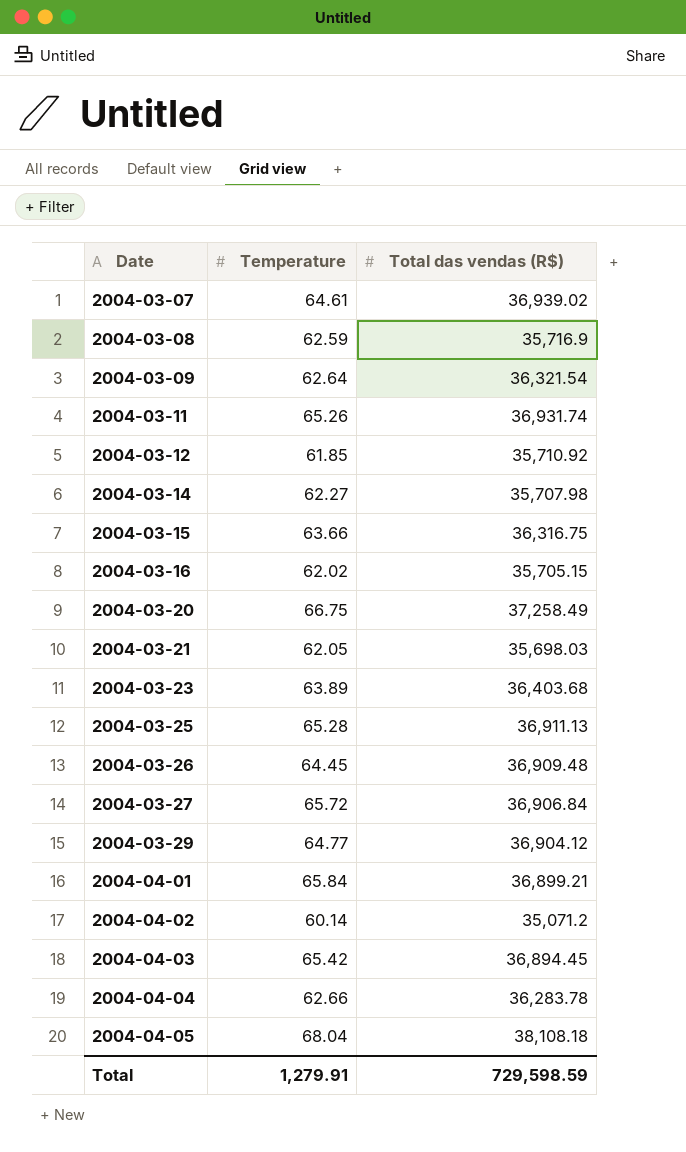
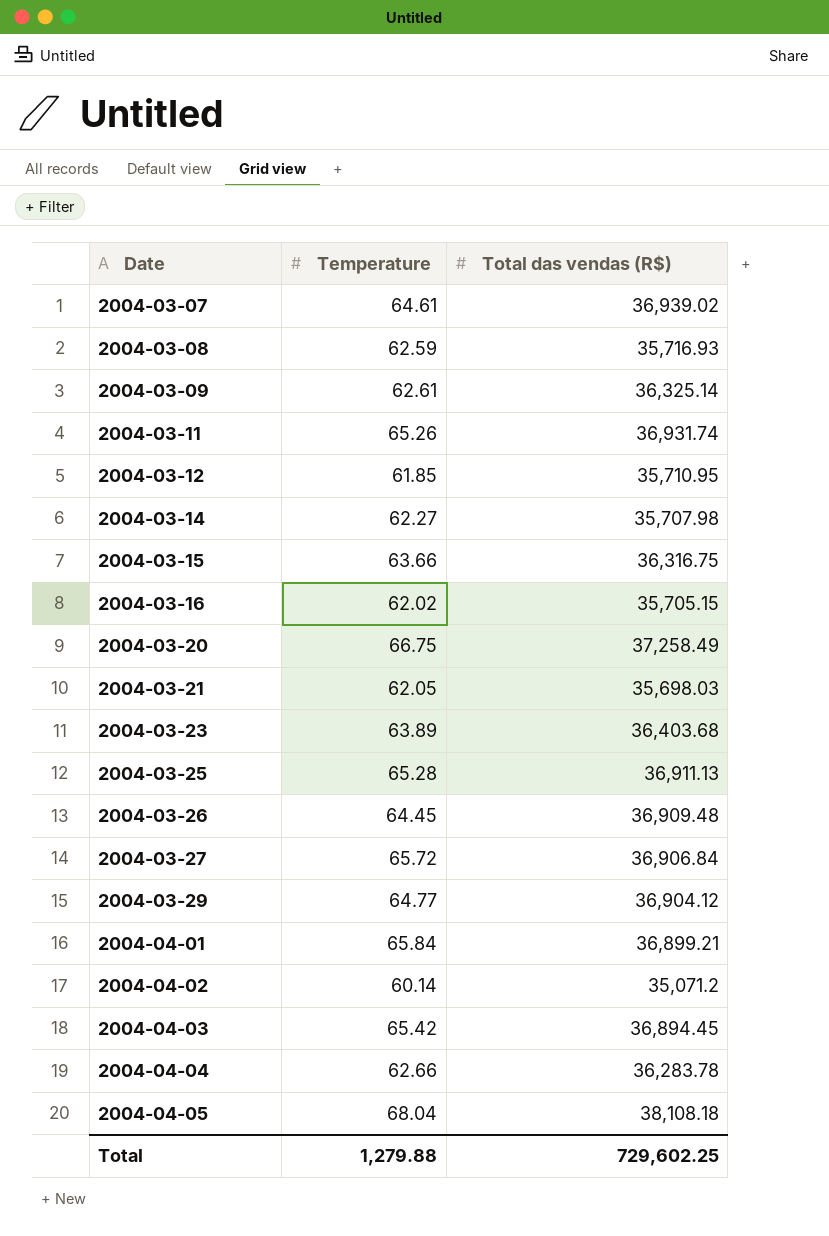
2004-03-08 | Total das vendas (R$): 35,716.9 -> 35,716.93
2004-03-09 | Temperature: 62.64 -> 62.61
2004-03-09 | Total das vendas (R$): 36,321.54 -> 36,325.14
2004-03-12 | Total das vendas (R$): 35,710.92 -> 35,710.95
Total | Temperature: 1,279.91 -> 1,279.88
Total | Total das vendas (R$): 729,598.59 -> 729,602.25

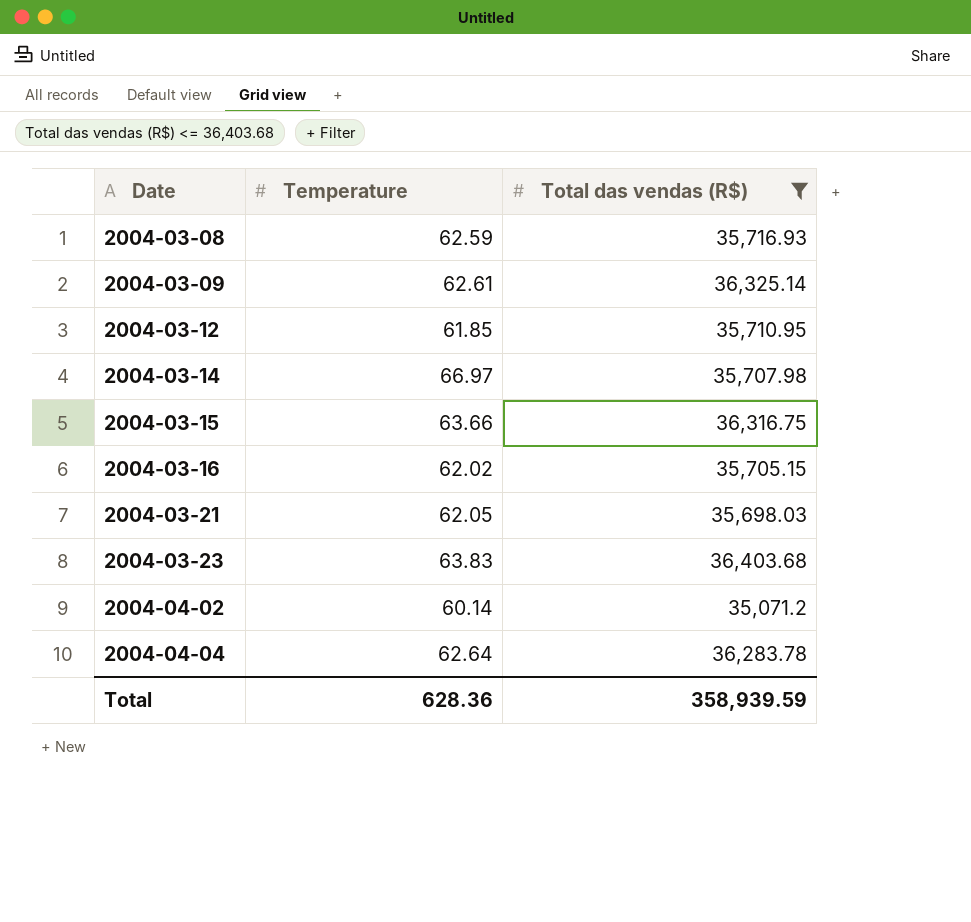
filter: none -> Total das vendas (R$) <= 36,403.68
2004-03-14 | Temperature: 62.27 -> 66.97
2004-03-23 | Temperature: 63.89 -> 63.83
2004-04-04 | Temperature: 62.66 -> 62.64
Total | Temperature: 1,279.88 -> 628.36
Total | Total das vendas (R$): 729,602.25 -> 358,939.59

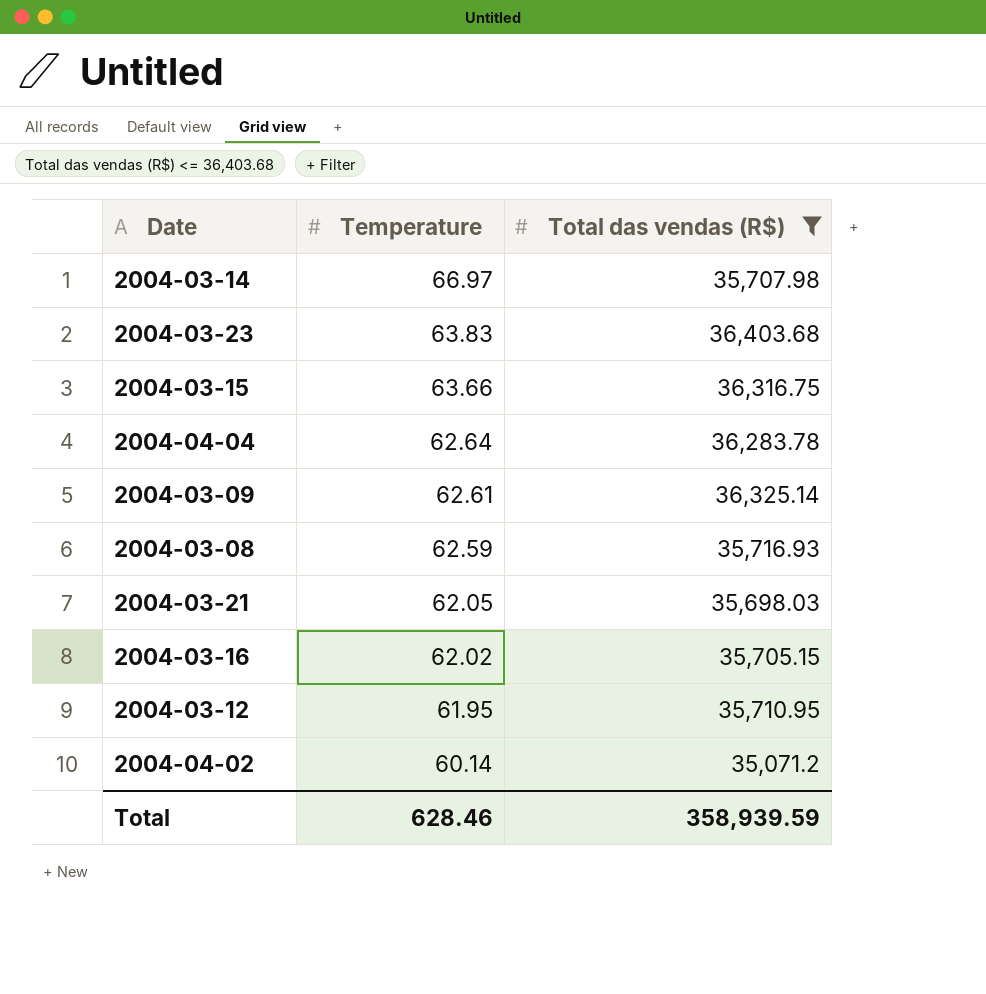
row order: Date ascending -> Temperature descending
2004-03-12 | Temperature: 61.85 -> 61.95
Total | Temperature: 628.36 -> 628.46

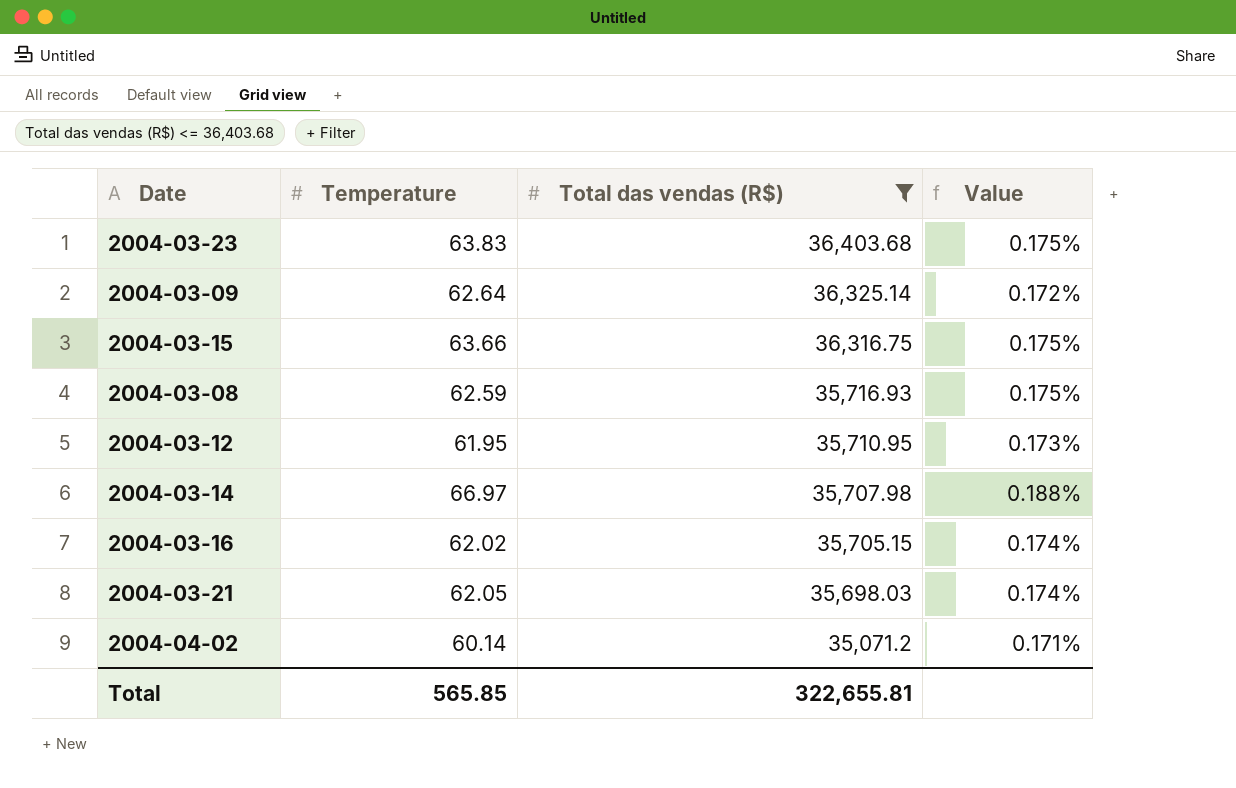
row order: Temperature descending -> Total das vendas (R$) descending
column Value | formula: none -> [Temperature] / [Total das vendas (R$)]
row 2004-04-04: 62.64 | 36,283.78 -> none
2004-03-09 | Temperature: 62.61 -> 62.64
Total | Temperature: 628.46 -> 565.85
Total | Total das vendas (R$): 358,939.59 -> 322,655.81

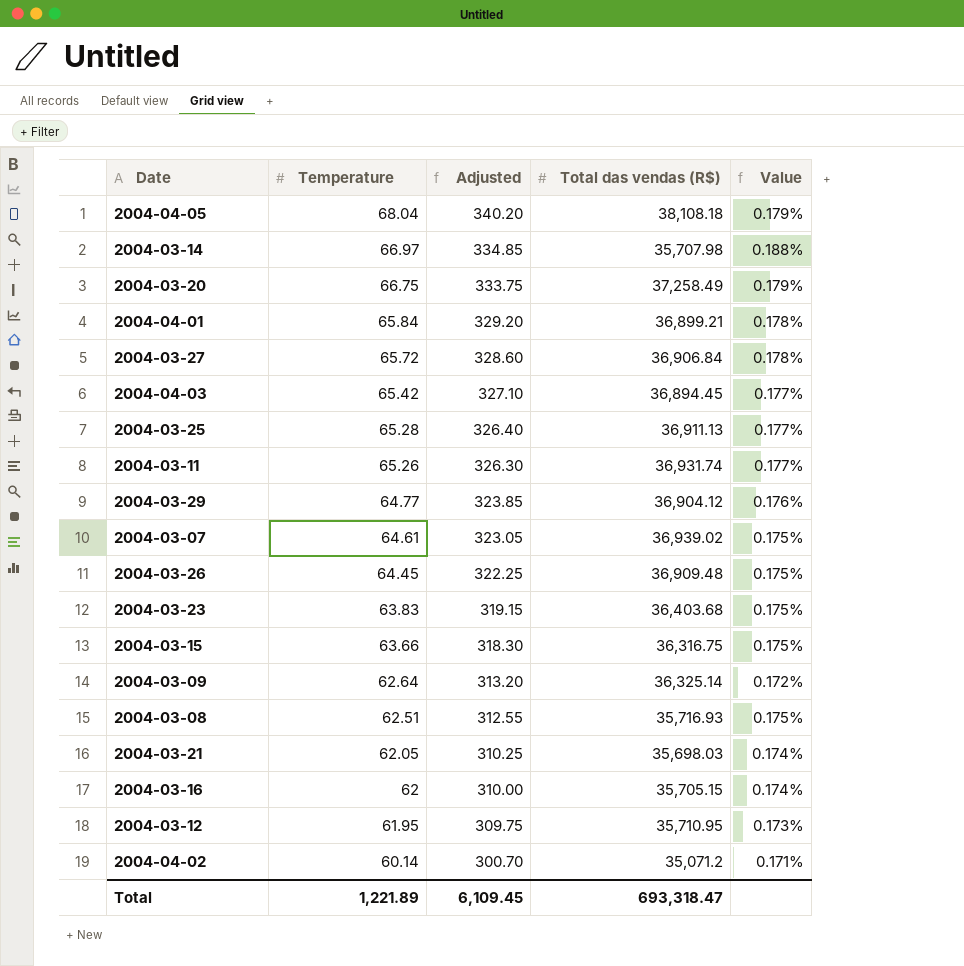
filter: Total das vendas (R$) <= 36,403.68 -> none
row order: Total das vendas (R$) descending -> Temperature descending
column Adjusted | formula: none -> [Temperature] * 5
2004-03-08 | Temperature: 62.59 -> 62.51
2004-03-16 | Temperature: 62.02 -> 62
Total | Temperature: 565.85 -> 1,221.89
Total | Total das vendas (R$): 322,655.81 -> 693,318.47

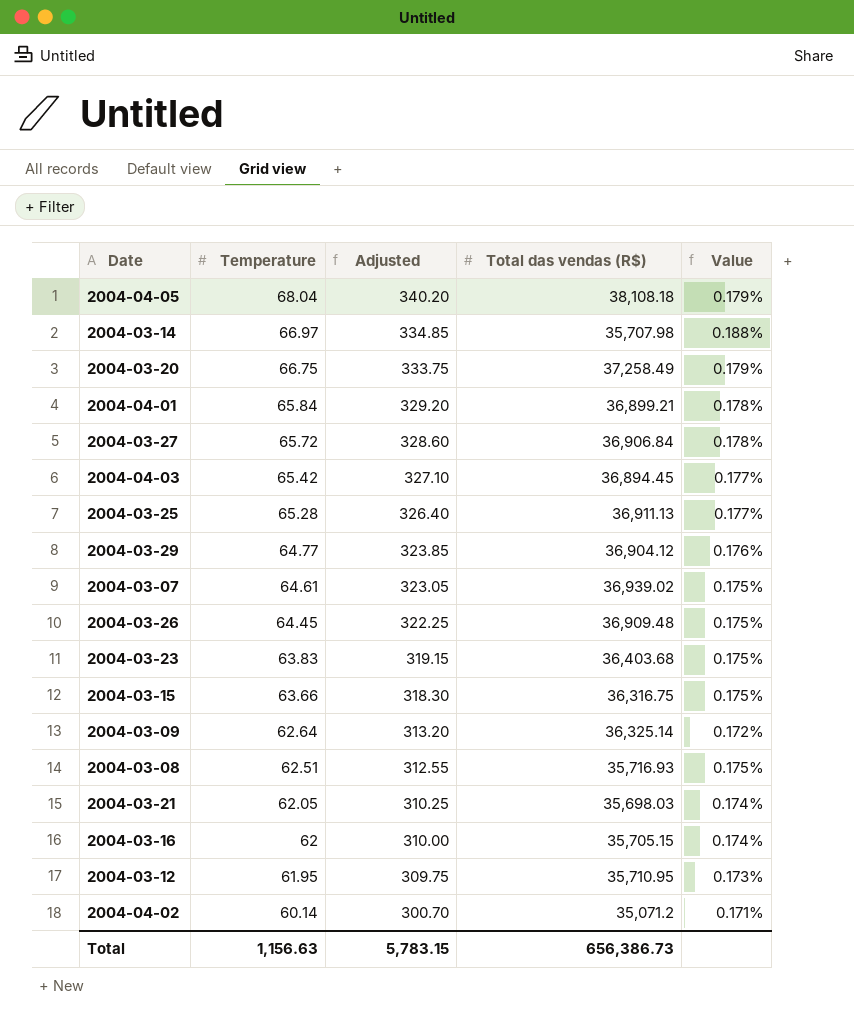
row 2004-03-11: 65.26 | 326.30 | 36,931.74 | 0.177% -> none
Total | Temperature: 1,221.89 -> 1,156.63
Total | Adjusted: 6,109.45 -> 5,783.15
Total | Total das vendas (R$): 693,318.47 -> 656,386.73

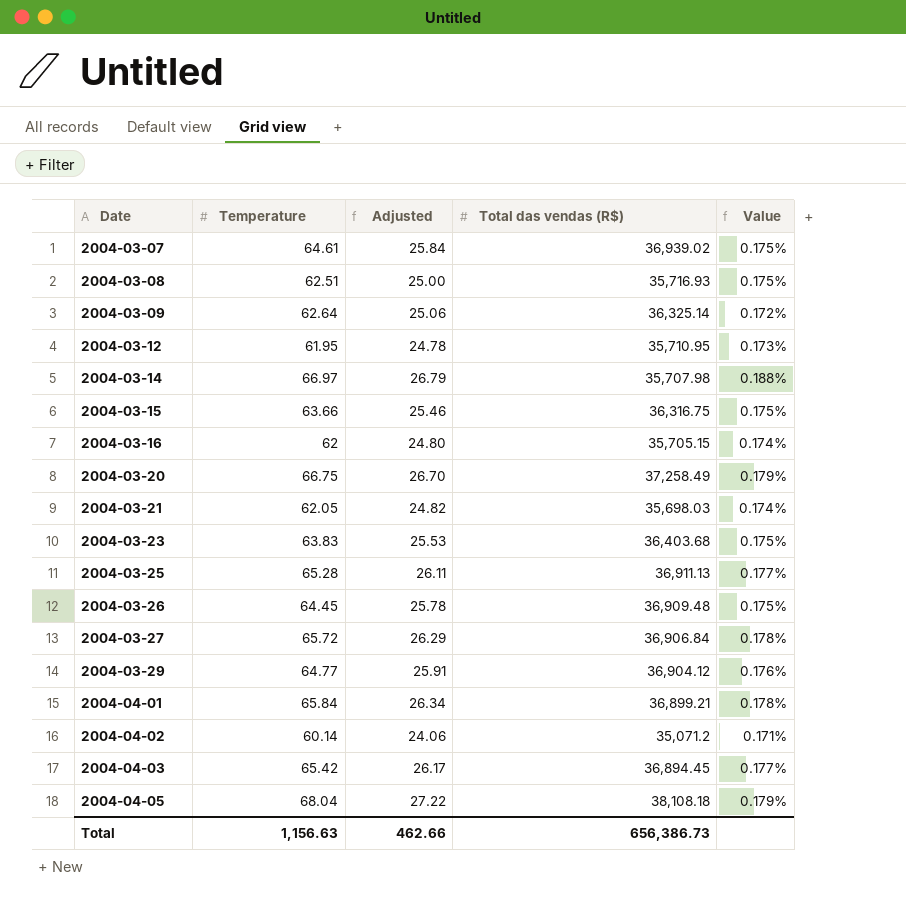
row order: Temperature descending -> Date ascending
column Adjusted | formula: [Temperature] * 5 -> [Temperature] * 0.4
Total | Adjusted: 5,783.15 -> 462.66

